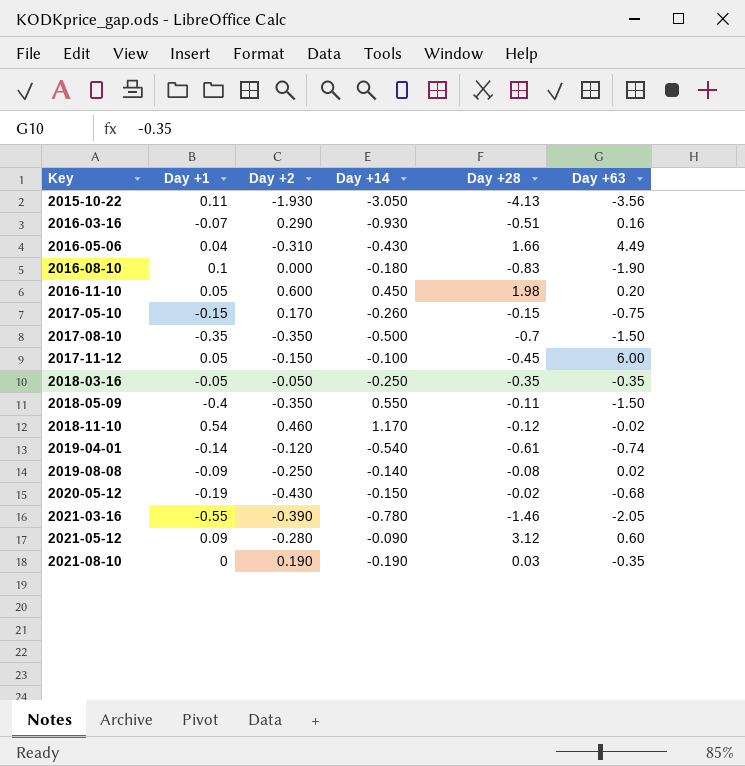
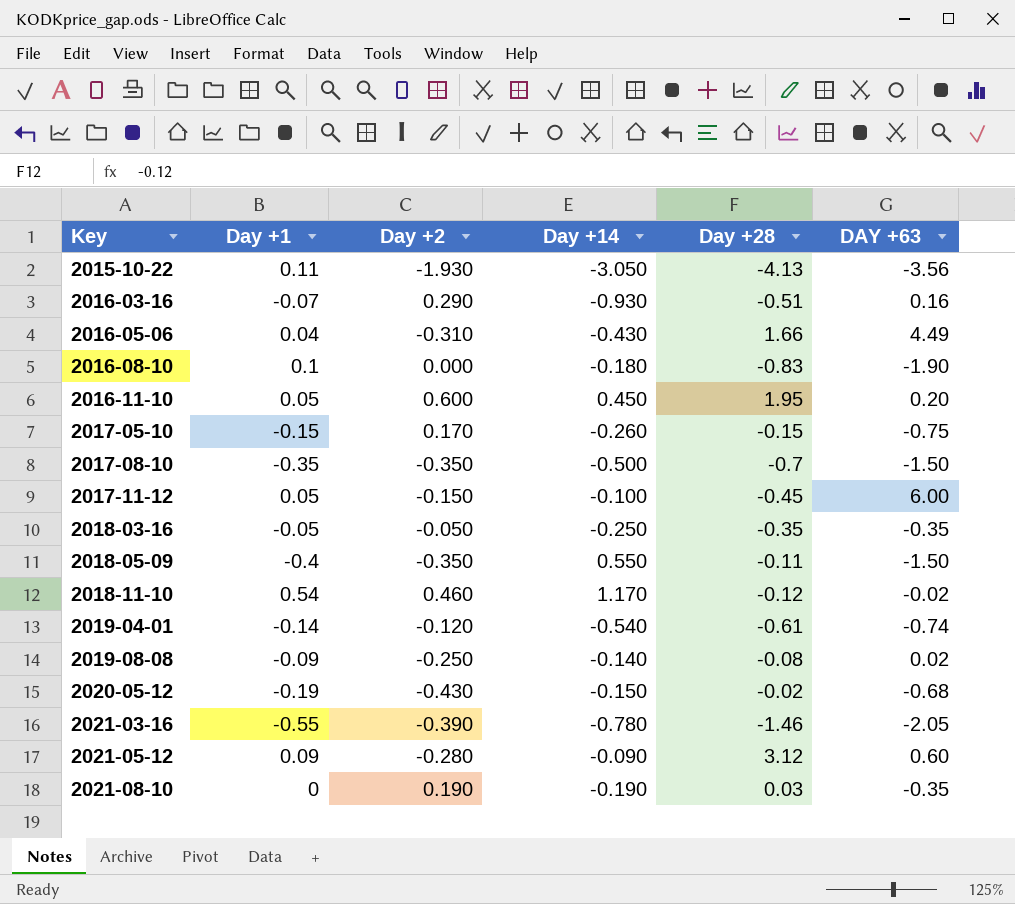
column name: Day +63 -> DAY +63
2016-11-10 | Day +28: 1.98 -> 1.95

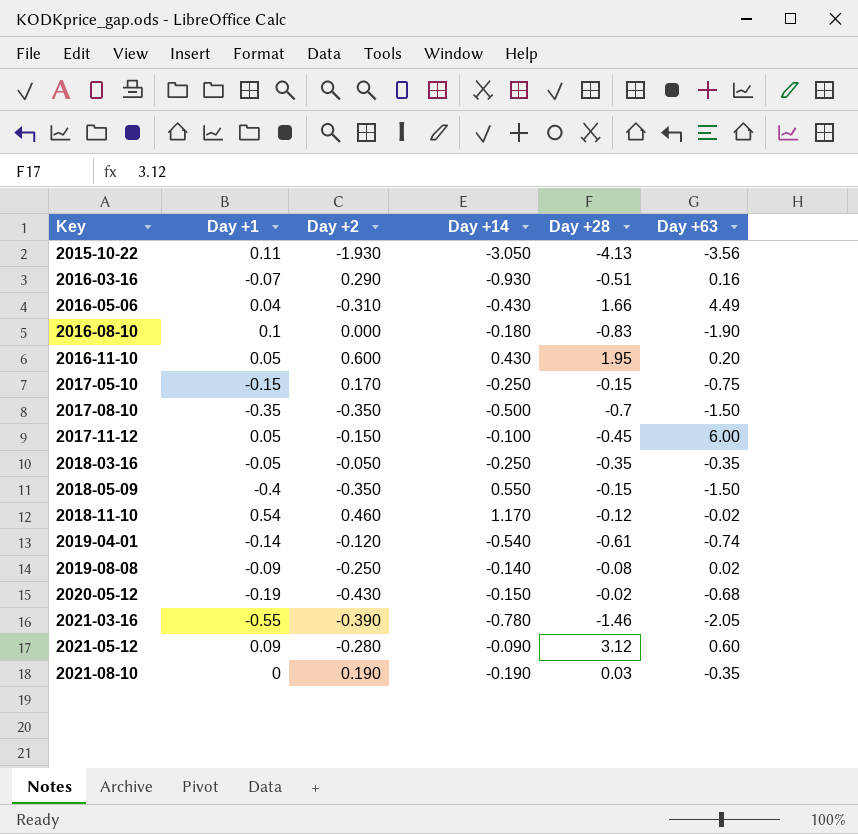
column name: DAY +63 -> Day +63
2016-11-10 | Day +14: 0.450 -> 0.430
2017-05-10 | Day +14: -0.260 -> -0.250
2018-05-09 | Day +28: -0.11 -> -0.15

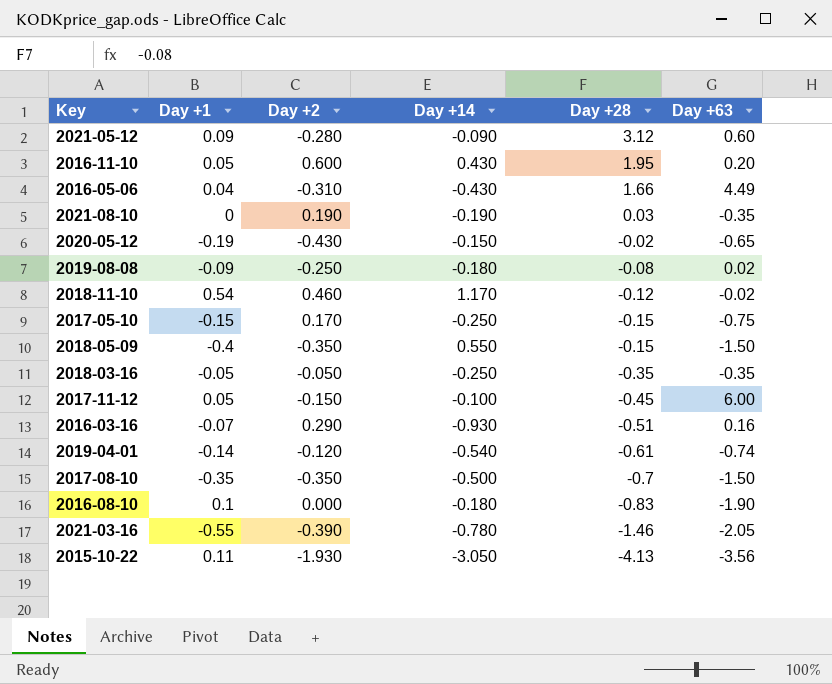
row order: Key ascending -> Day +28 descending
2020-05-12 | Day +63: -0.68 -> -0.65
2019-08-08 | Day +14: -0.140 -> -0.180

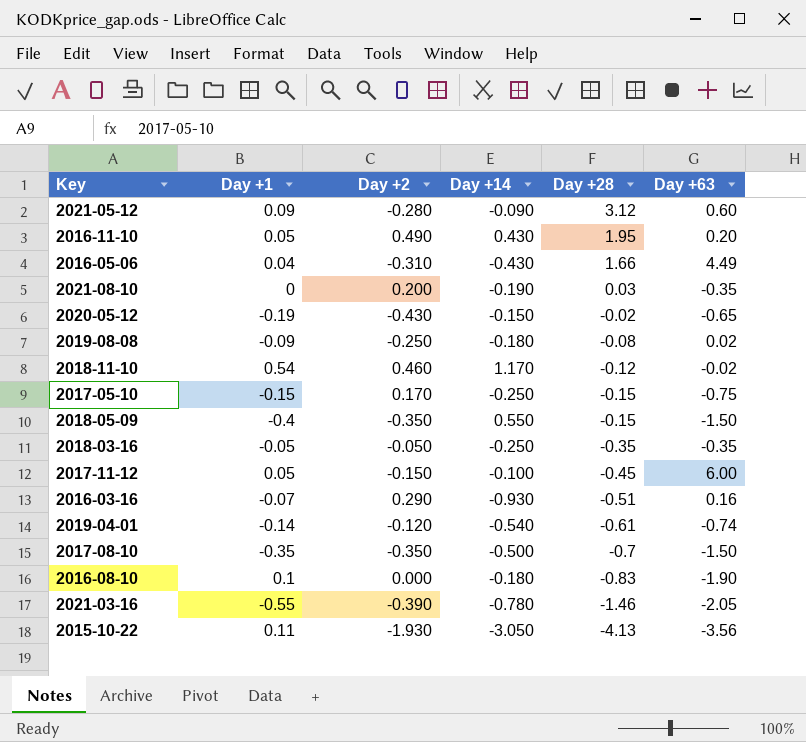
2016-11-10 | Day +2: 0.600 -> 0.490
2021-08-10 | Day +2: 0.190 -> 0.200

